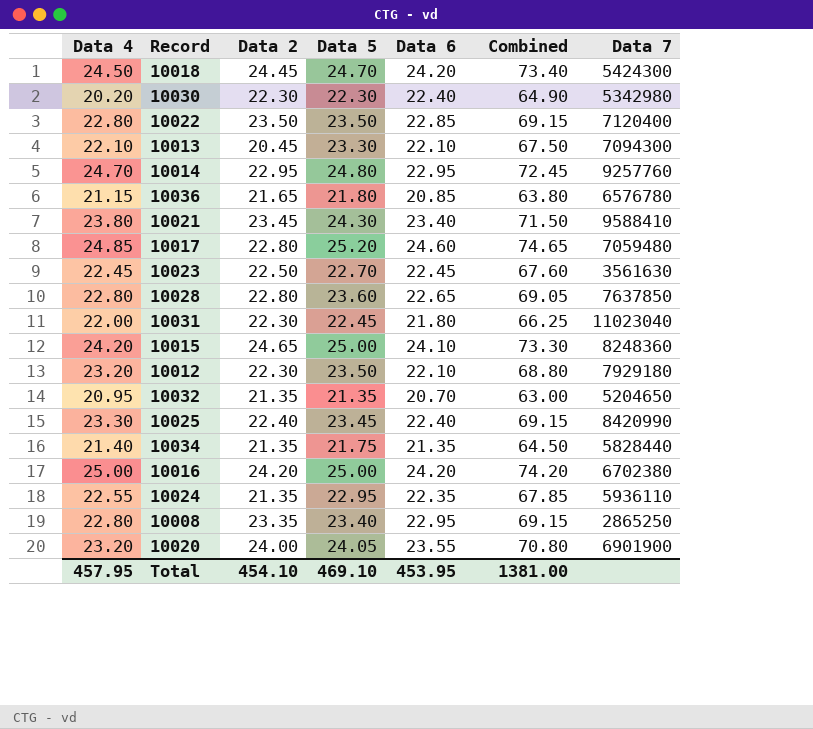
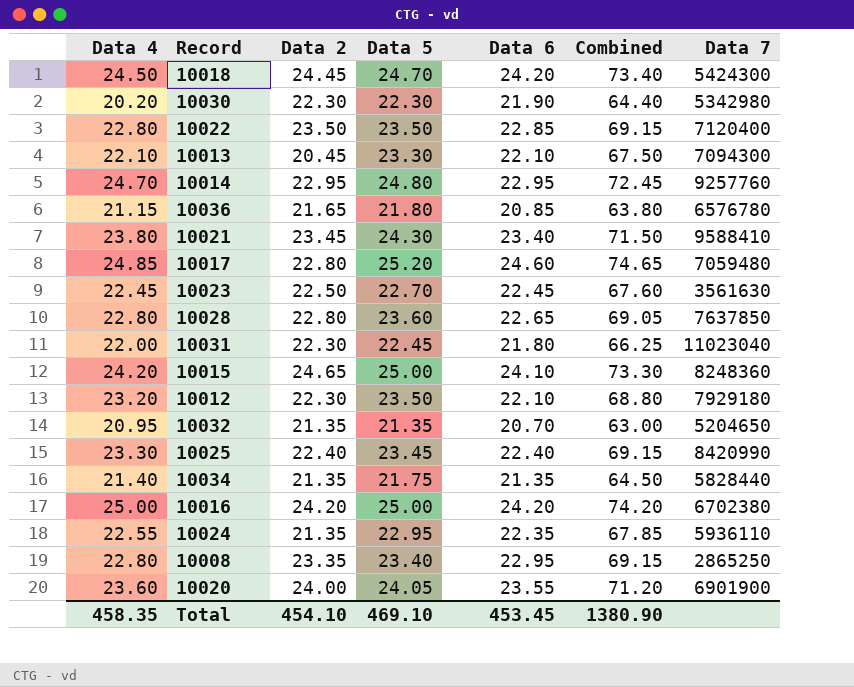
10030 | Data 6: 22.40 -> 21.90
10030 | Combined: 64.90 -> 64.40
10020 | Data 4: 23.20 -> 23.60
10020 | Combined: 70.80 -> 71.20
Total | Data 4: 457.95 -> 458.35
Total | Data 6: 453.95 -> 453.45
Total | Combined: 1381.00 -> 1380.90

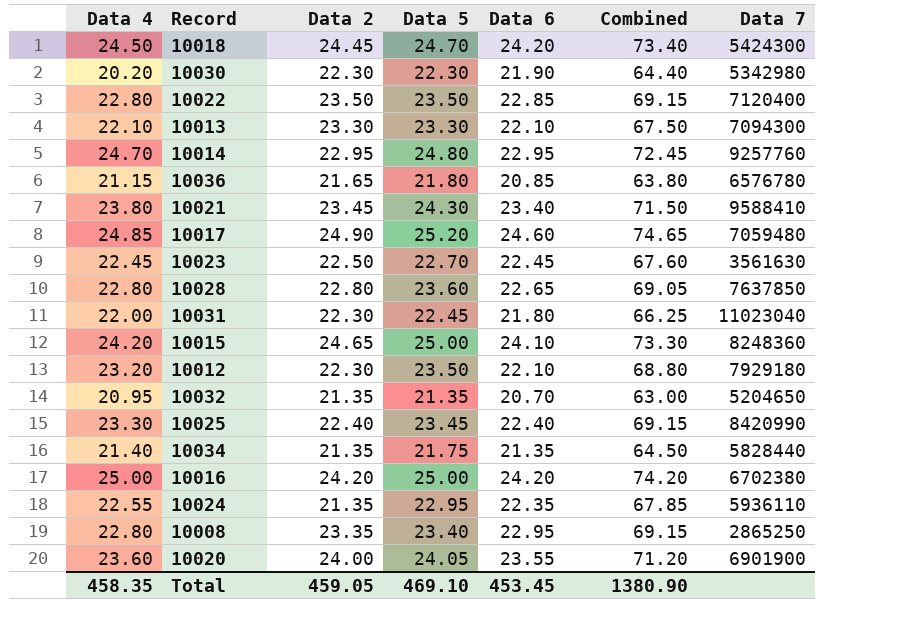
10013 | Data 2: 20.45 -> 23.30
10017 | Data 2: 22.80 -> 24.90
Total | Data 2: 454.10 -> 459.05

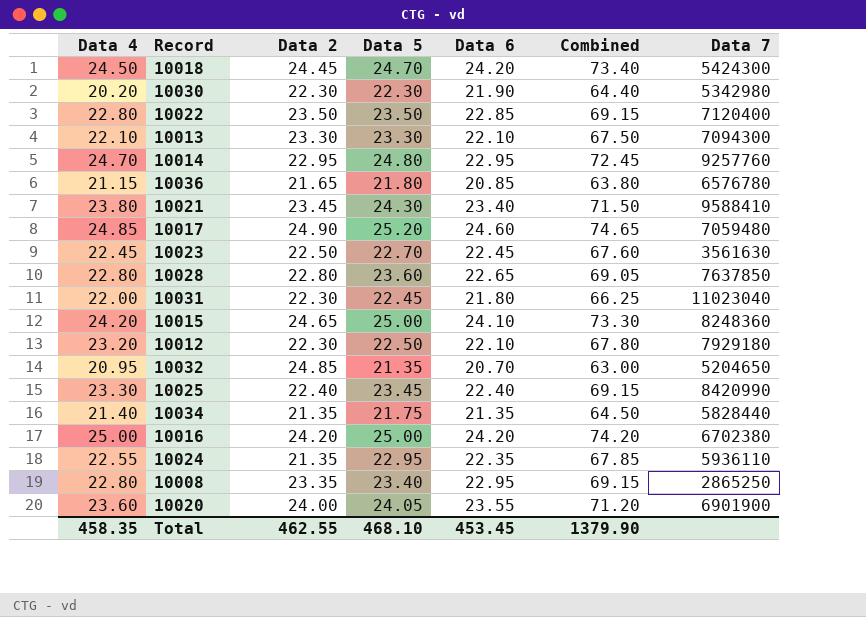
10012 | Data 5: 23.50 -> 22.50
10012 | Combined: 68.80 -> 67.80
10032 | Data 2: 21.35 -> 24.85
Total | Data 2: 459.05 -> 462.55
Total | Data 5: 469.10 -> 468.10
Total | Combined: 1380.90 -> 1379.90

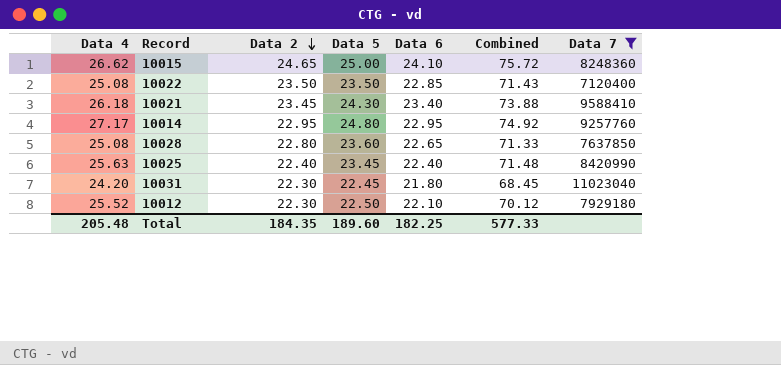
filter: none -> Data 7 >= 7120400
row order: none -> Data 2 descending
10015 | Data 4: 24.20 -> 26.62
10015 | Combined: 73.30 -> 75.72
10022 | Data 4: 22.80 -> 25.08
10022 | Combined: 69.15 -> 71.43
10021 | Data 4: 23.80 -> 26.18
10021 | Combined: 71.50 -> 73.88
10014 | Data 4: 24.70 -> 27.17
10014 | Combined: 72.45 -> 74.92
10028 | Data 4: 22.80 -> 25.08
10028 | Combined: 69.05 -> 71.33
10025 | Data 4: 23.30 -> 25.63
10025 | Combined: 69.15 -> 71.48
10031 | Data 4: 22.00 -> 24.20
10031 | Combined: 66.25 -> 68.45
10012 | Data 4: 23.20 -> 25.52
10012 | Combined: 67.80 -> 70.12
Total | Data 4: 458.35 -> 205.48
Total | Data 2: 462.55 -> 184.35
Total | Data 5: 468.10 -> 189.60
Total | Data 6: 453.45 -> 182.25
Total | Combined: 1379.90 -> 577.33

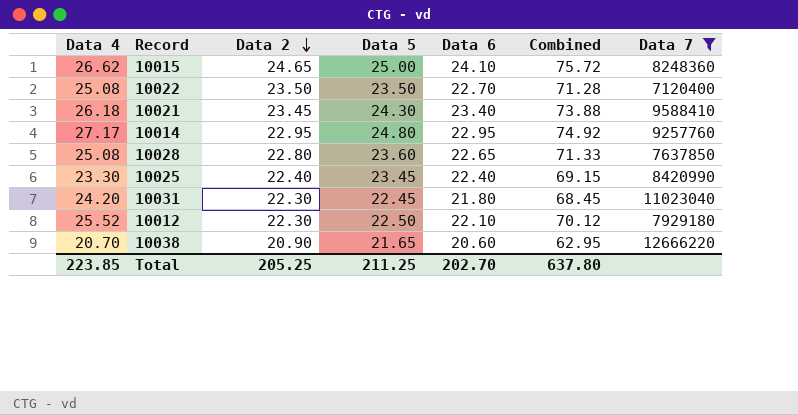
10022 | Data 6: 22.85 -> 22.70
10022 | Combined: 71.43 -> 71.28
10025 | Data 4: 25.63 -> 23.30
10025 | Combined: 71.48 -> 69.15
row 10038: none -> 20.70 | 20.90 | 21.65 | 20.60 | 62.95 | 12666220
Total | Data 4: 205.48 -> 223.85
Total | Data 2: 184.35 -> 205.25
Total | Data 5: 189.60 -> 211.25
Total | Data 6: 182.25 -> 202.70
Total | Combined: 577.33 -> 637.80

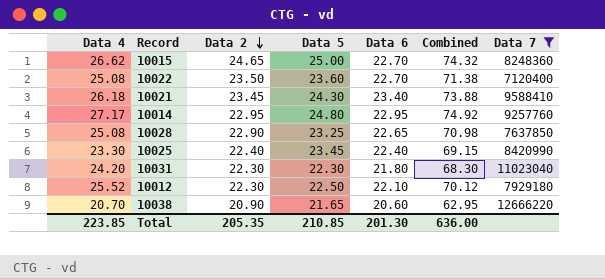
10015 | Data 6: 24.10 -> 22.70
10015 | Combined: 75.72 -> 74.32
10022 | Data 5: 23.50 -> 23.60
10022 | Combined: 71.28 -> 71.38
10028 | Data 2: 22.80 -> 22.90
10028 | Data 5: 23.60 -> 23.25
10028 | Combined: 71.33 -> 70.98
10031 | Data 5: 22.45 -> 22.30
10031 | Combined: 68.45 -> 68.30
Total | Data 2: 205.25 -> 205.35
Total | Data 5: 211.25 -> 210.85
Total | Data 6: 202.70 -> 201.30
Total | Combined: 637.80 -> 636.00

